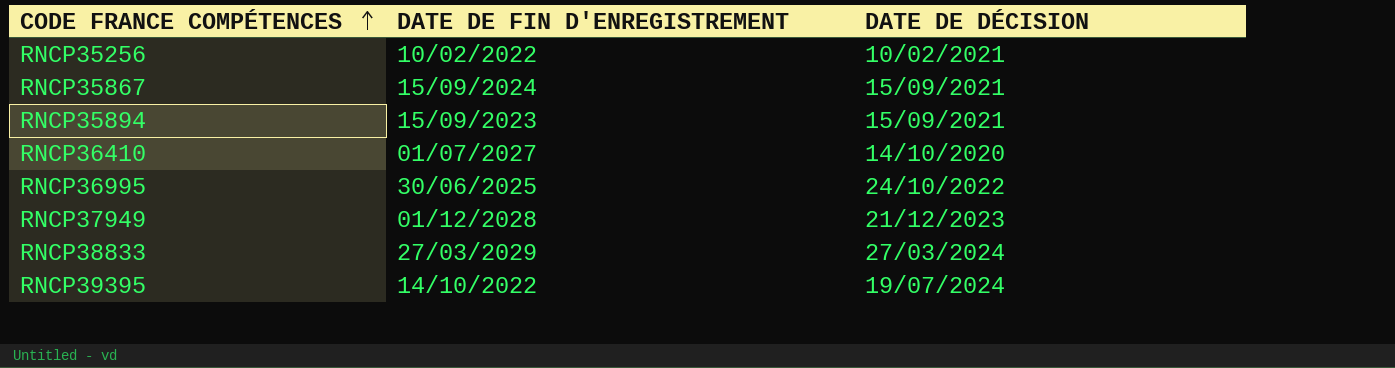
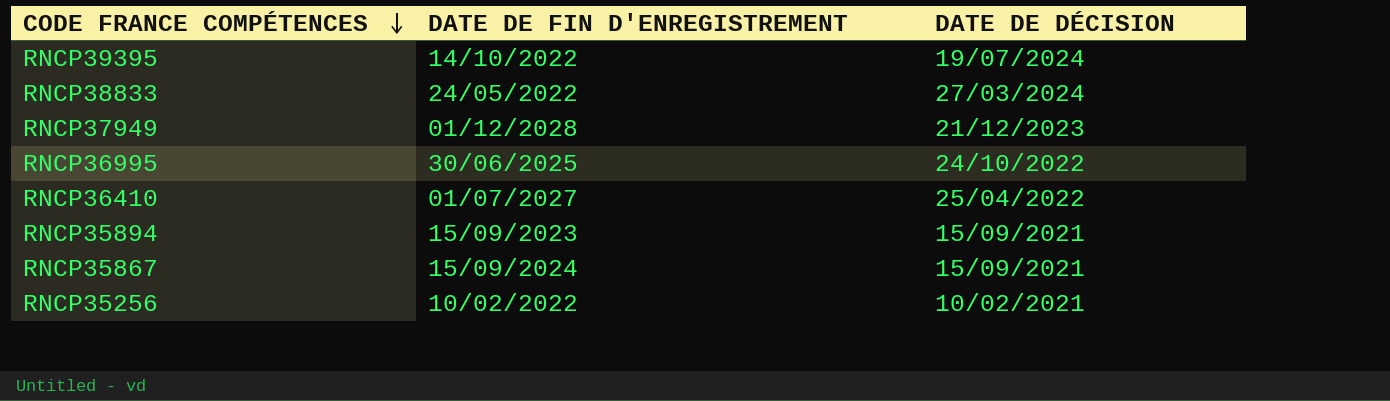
row order: CODE FRANCE COMPÉTENCES ascending -> CODE FRANCE COMPÉTENCES descending
RNCP38833 | DATE DE FIN D'ENREGISTREMENT: 27/03/2029 -> 24/05/2022
RNCP36410 | DATE DE DÉCISION: 14/10/2020 -> 25/04/2022

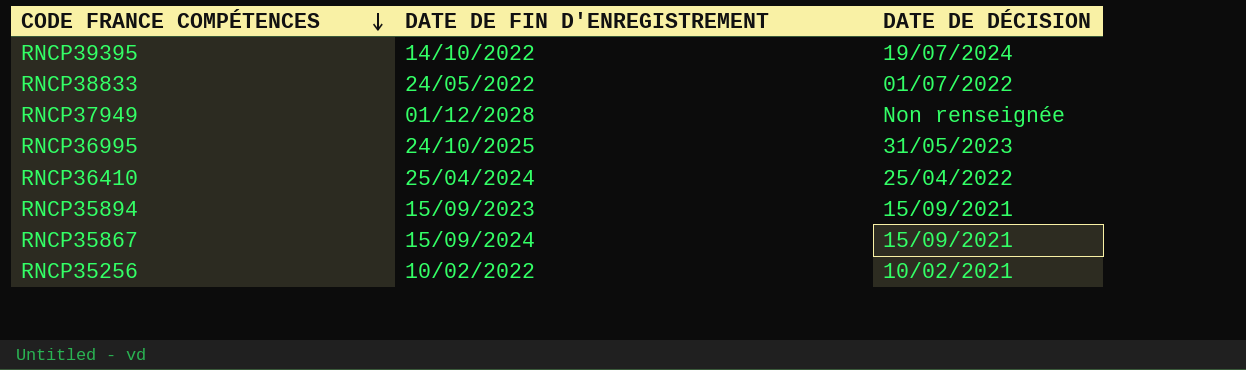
RNCP38833 | DATE DE DÉCISION: 27/03/2024 -> 01/07/2022
RNCP37949 | DATE DE DÉCISION: 21/12/2023 -> Non renseignée
RNCP36995 | DATE DE FIN D'ENREGISTREMENT: 30/06/2025 -> 24/10/2025
RNCP36995 | DATE DE DÉCISION: 24/10/2022 -> 31/05/2023
RNCP36410 | DATE DE FIN D'ENREGISTREMENT: 01/07/2027 -> 25/04/2024

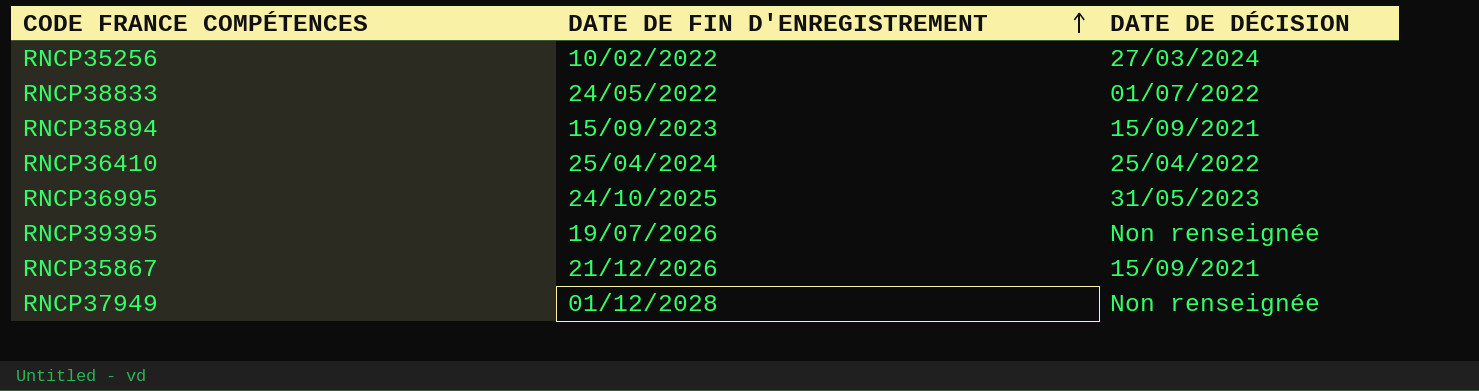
row order: CODE FRANCE COMPÉTENCES descending -> DATE DE FIN D'ENREGISTREMENT ascending
RNCP35256 | DATE DE DÉCISION: 10/02/2021 -> 27/03/2024
RNCP39395 | DATE DE FIN D'ENREGISTREMENT: 14/10/2022 -> 19/07/2026
RNCP39395 | DATE DE DÉCISION: 19/07/2024 -> Non renseignée
RNCP35867 | DATE DE FIN D'ENREGISTREMENT: 15/09/2024 -> 21/12/2026

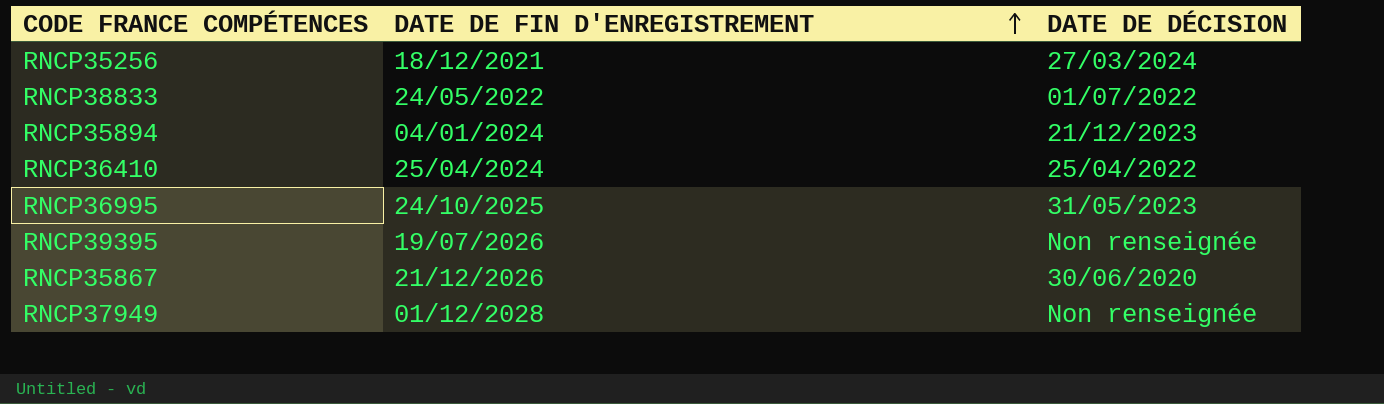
RNCP35256 | DATE DE FIN D'ENREGISTREMENT: 10/02/2022 -> 18/12/2021
RNCP35894 | DATE DE FIN D'ENREGISTREMENT: 15/09/2023 -> 04/01/2024
RNCP35894 | DATE DE DÉCISION: 15/09/2021 -> 21/12/2023
RNCP35867 | DATE DE DÉCISION: 15/09/2021 -> 30/06/2020

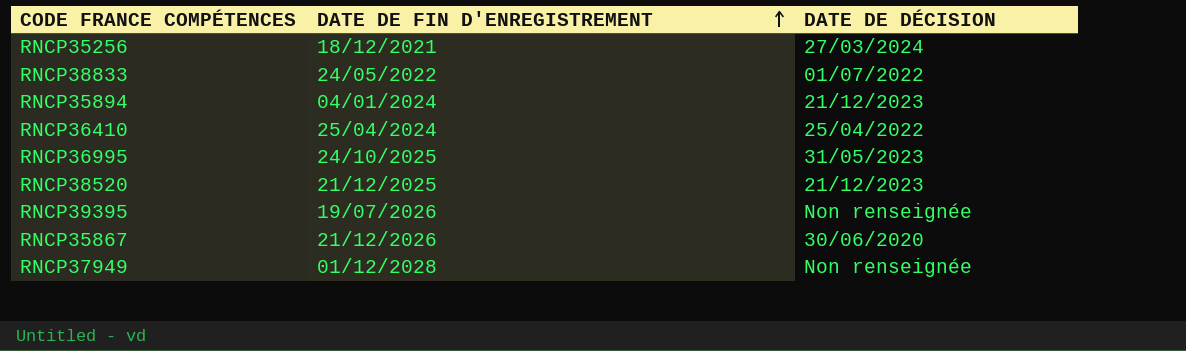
row RNCP38520: none -> 21/12/2025 | 21/12/2023

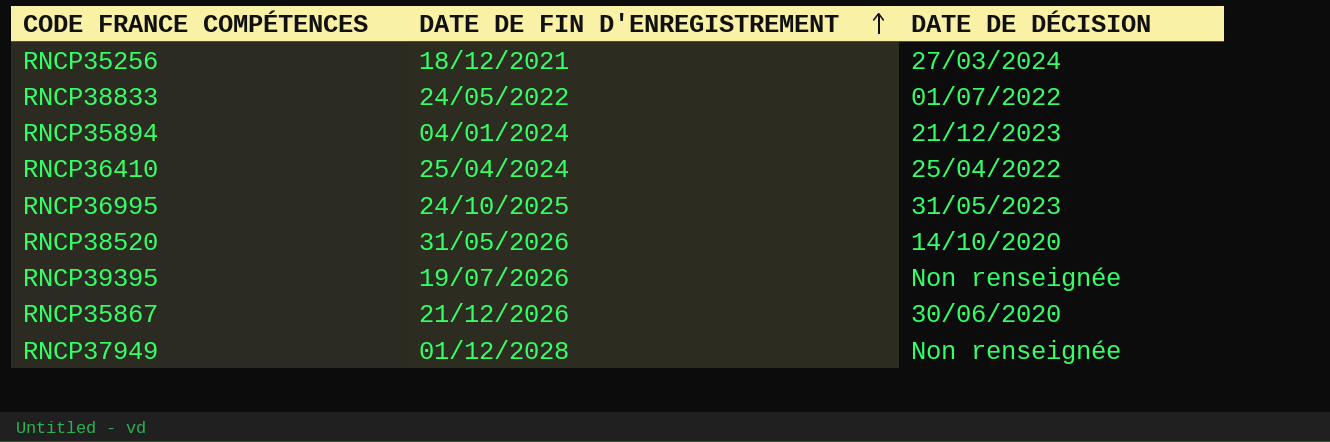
RNCP38520 | DATE DE FIN D'ENREGISTREMENT: 21/12/2025 -> 31/05/2026
RNCP38520 | DATE DE DÉCISION: 21/12/2023 -> 14/10/2020

